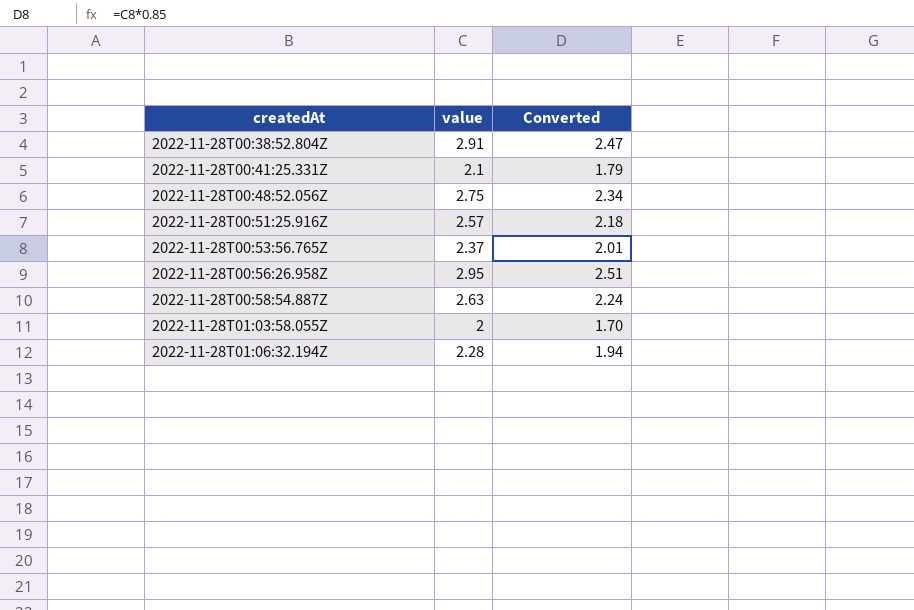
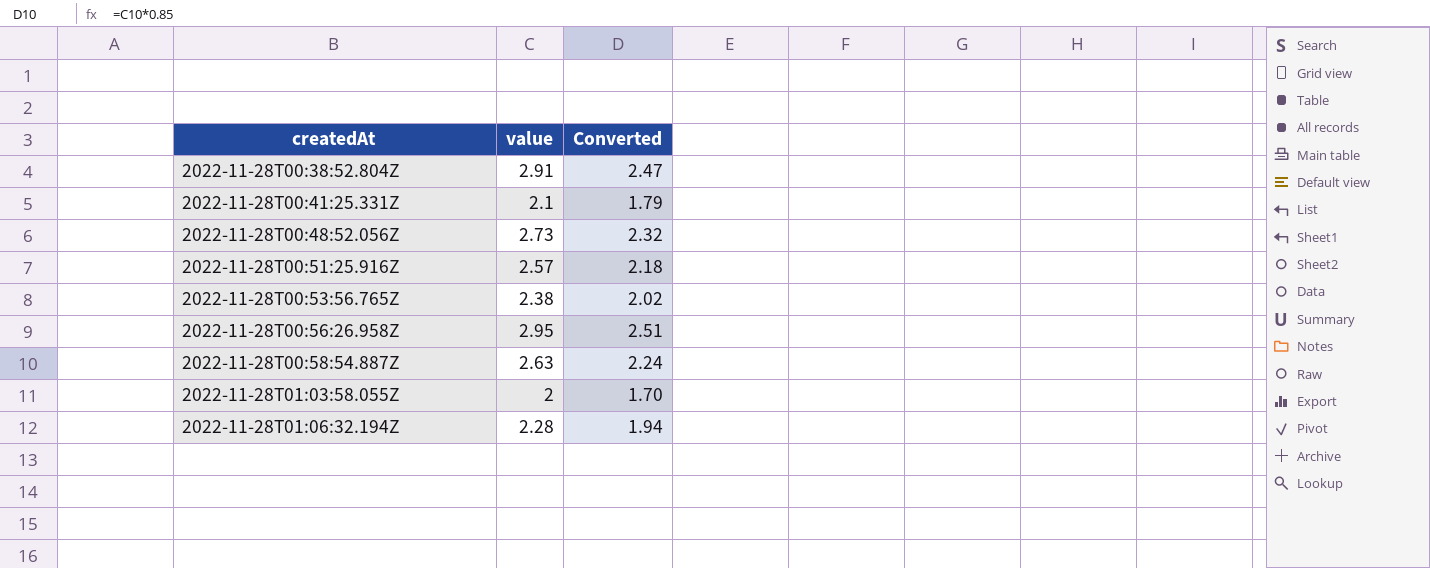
2022-11-28T00:48:52.056Z | value: 2.75 -> 2.73
2022-11-28T00:48:52.056Z | Converted: 2.34 -> 2.32
2022-11-28T00:53:56.765Z | value: 2.37 -> 2.38
2022-11-28T00:53:56.765Z | Converted: 2.01 -> 2.02

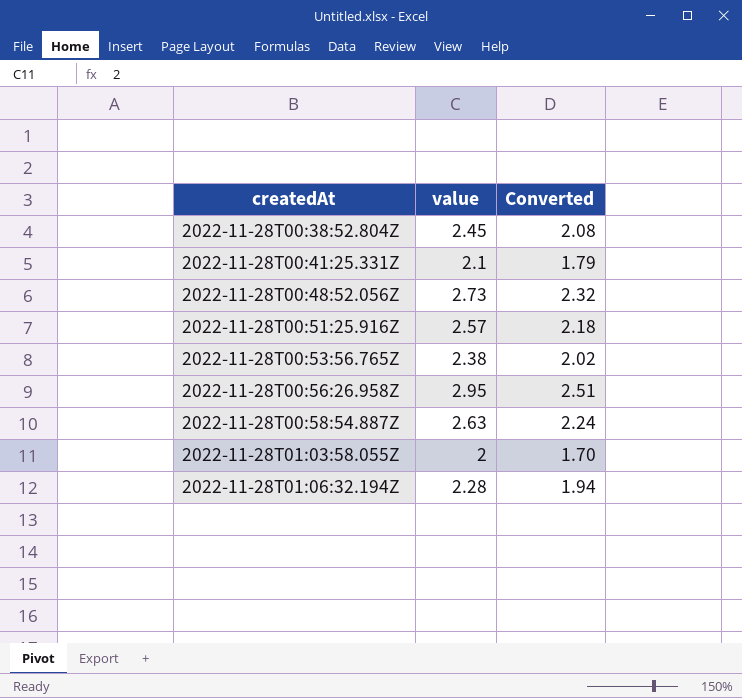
2022-11-28T00:38:52.804Z | value: 2.91 -> 2.45
2022-11-28T00:38:52.804Z | Converted: 2.47 -> 2.08

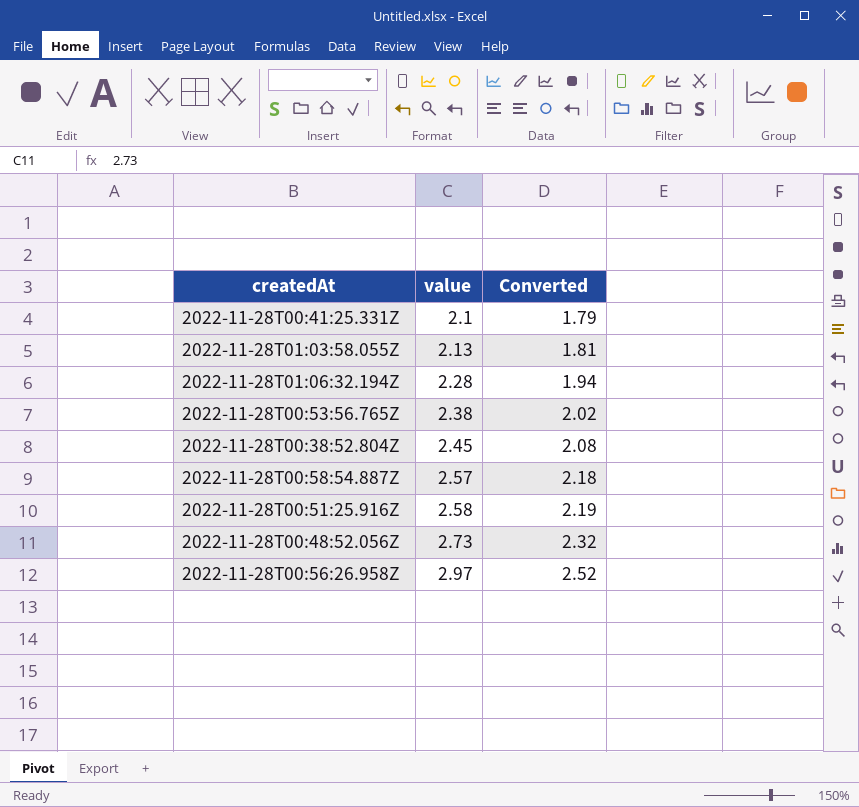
row order: createdAt ascending -> value ascending
2022-11-28T01:03:58.055Z | value: 2 -> 2.13
2022-11-28T01:03:58.055Z | Converted: 1.70 -> 1.81
2022-11-28T00:58:54.887Z | value: 2.63 -> 2.57
2022-11-28T00:58:54.887Z | Converted: 2.24 -> 2.18
2022-11-28T00:51:25.916Z | value: 2.57 -> 2.58
2022-11-28T00:51:25.916Z | Converted: 2.18 -> 2.19
2022-11-28T00:56:26.958Z | value: 2.95 -> 2.97
2022-11-28T00:56:26.958Z | Converted: 2.51 -> 2.52

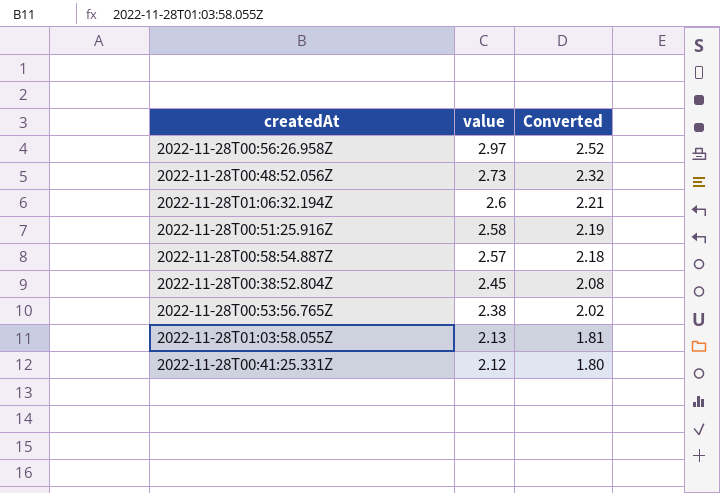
row order: value ascending -> value descending
2022-11-28T01:06:32.194Z | value: 2.28 -> 2.6
2022-11-28T01:06:32.194Z | Converted: 1.94 -> 2.21
2022-11-28T00:41:25.331Z | value: 2.1 -> 2.12
2022-11-28T00:41:25.331Z | Converted: 1.79 -> 1.80

